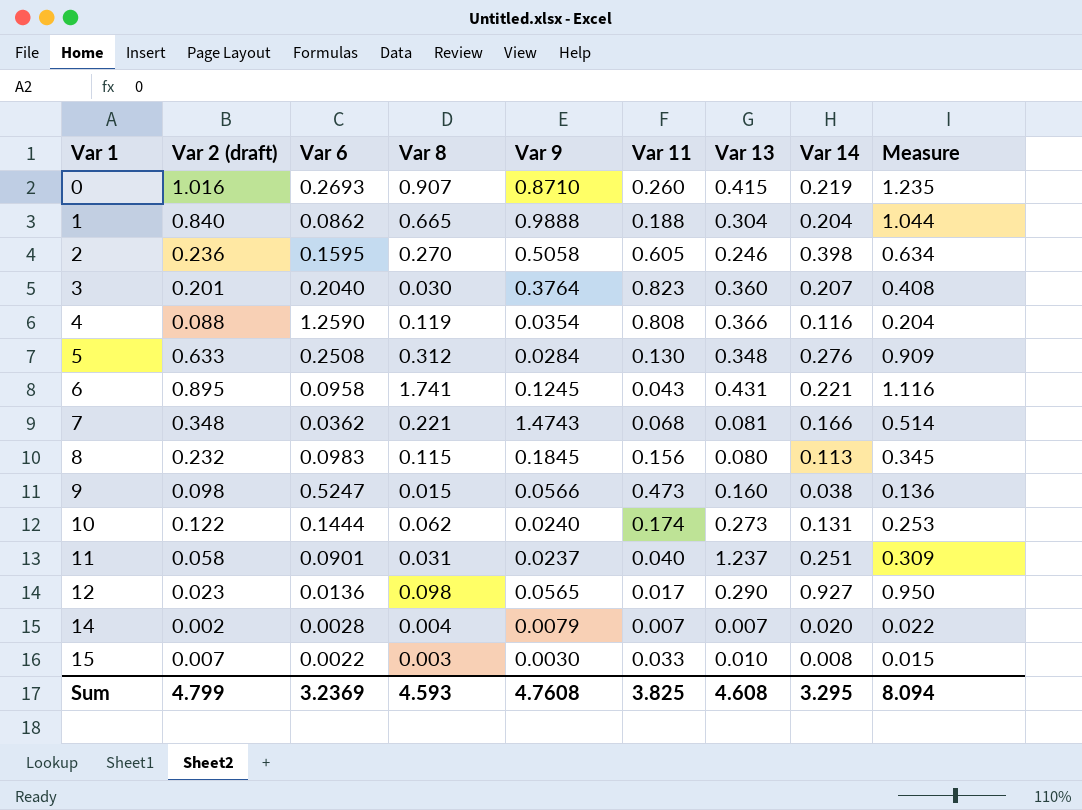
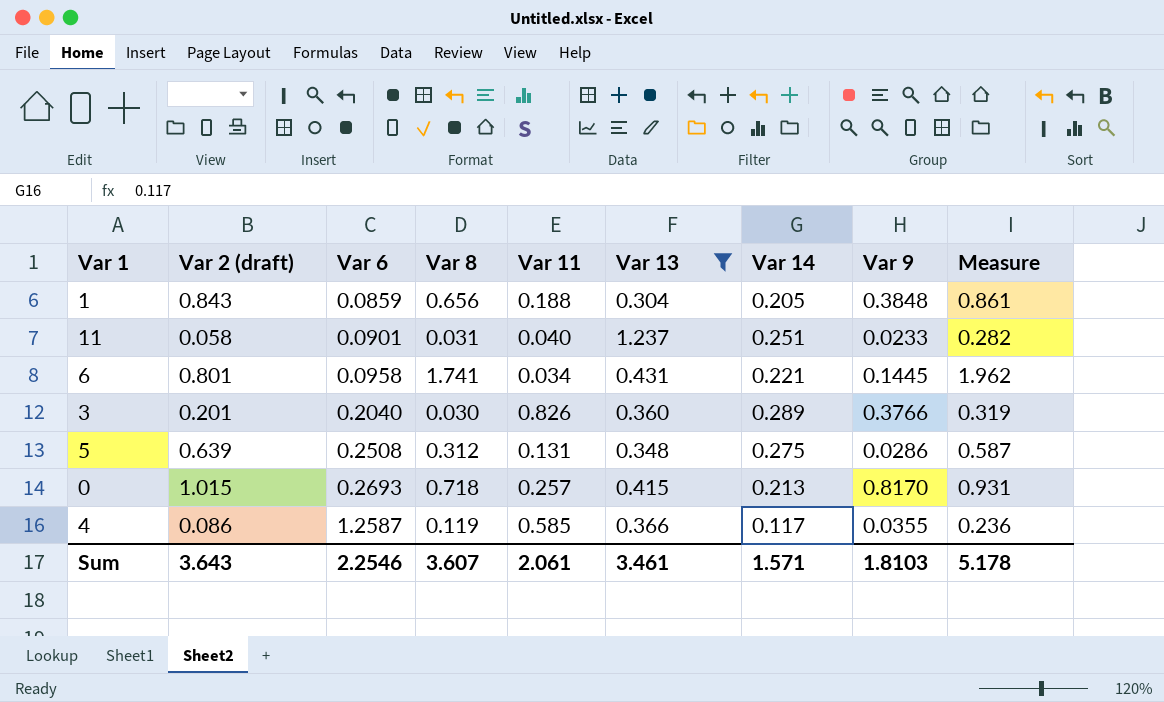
filter: none -> Var 13 >= 0.304
row order: Var 1 ascending -> Var 6 ascending
column Var 9 | position: 5 -> 8
column Measure | formula: [Var 2 (draft)] + [Var 14] -> [Var 8] + [Var 14]
1 | Var 2 (draft): 0.840 -> 0.843
1 | Var 6: 0.0862 -> 0.0859
1 | Var 8: 0.665 -> 0.656
1 | Var 14: 0.204 -> 0.205
1 | Var 9: 0.9888 -> 0.3848
11 | Var 9: 0.0237 -> 0.0233
6 | Var 2 (draft): 0.895 -> 0.801
6 | Var 11: 0.043 -> 0.034
6 | Var 9: 0.1245 -> 0.1445
3 | Var 11: 0.823 -> 0.826
3 | Var 14: 0.207 -> 0.289
3 | Var 9: 0.3764 -> 0.3766
5 | Var 2 (draft): 0.633 -> 0.639
5 | Var 11: 0.130 -> 0.131
5 | Var 14: 0.276 -> 0.275
5 | Var 9: 0.0284 -> 0.0286
0 | Var 2 (draft): 1.016 -> 1.015
0 | Var 8: 0.907 -> 0.718
0 | Var 11: 0.260 -> 0.257
0 | Var 14: 0.219 -> 0.213
0 | Var 9: 0.8710 -> 0.8170
4 | Var 2 (draft): 0.088 -> 0.086
4 | Var 6: 1.2590 -> 1.2587
4 | Var 11: 0.808 -> 0.585
4 | Var 14: 0.116 -> 0.117
4 | Var 9: 0.0354 -> 0.0355
Sum | Var 2 (draft): 4.799 -> 3.643
Sum | Var 6: 3.2369 -> 2.2546
Sum | Var 8: 4.593 -> 3.607
Sum | Var 11: 3.825 -> 2.061
Sum | Var 13: 4.608 -> 3.461
Sum | Var 14: 3.295 -> 1.571
Sum | Var 9: 4.7608 -> 1.8103
Sum | Measure: 8.094 -> 5.178

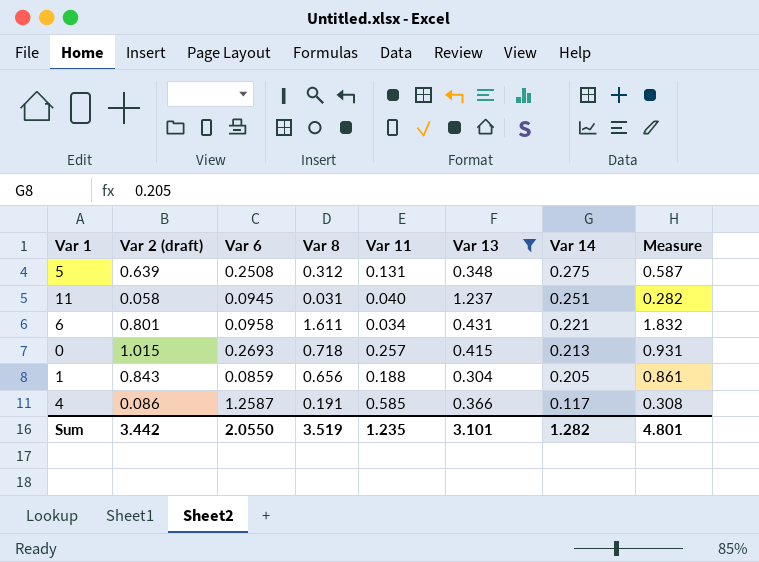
row order: Var 6 ascending -> Var 14 descending
column Var 9 | position: 8 -> none
row 3: 0.201 | 0.2040 | 0.030 | 0.826 | 0.360 | 0.289 | 0.3766 | 0.319 -> none
11 | Var 6: 0.0901 -> 0.0945
6 | Var 8: 1.741 -> 1.611
6 | Measure: 1.962 -> 1.832
4 | Var 8: 0.119 -> 0.191
4 | Measure: 0.236 -> 0.308
Sum | Var 2 (draft): 3.643 -> 3.442
Sum | Var 6: 2.2546 -> 2.0550
Sum | Var 8: 3.607 -> 3.519
Sum | Var 11: 2.061 -> 1.235
Sum | Var 13: 3.461 -> 3.101
Sum | Var 14: 1.571 -> 1.282
Sum | Measure: 5.178 -> 4.801

